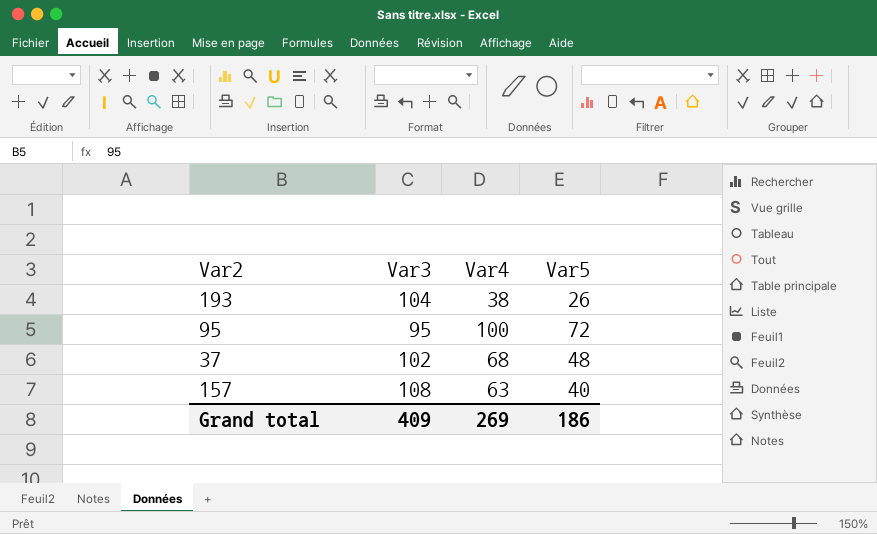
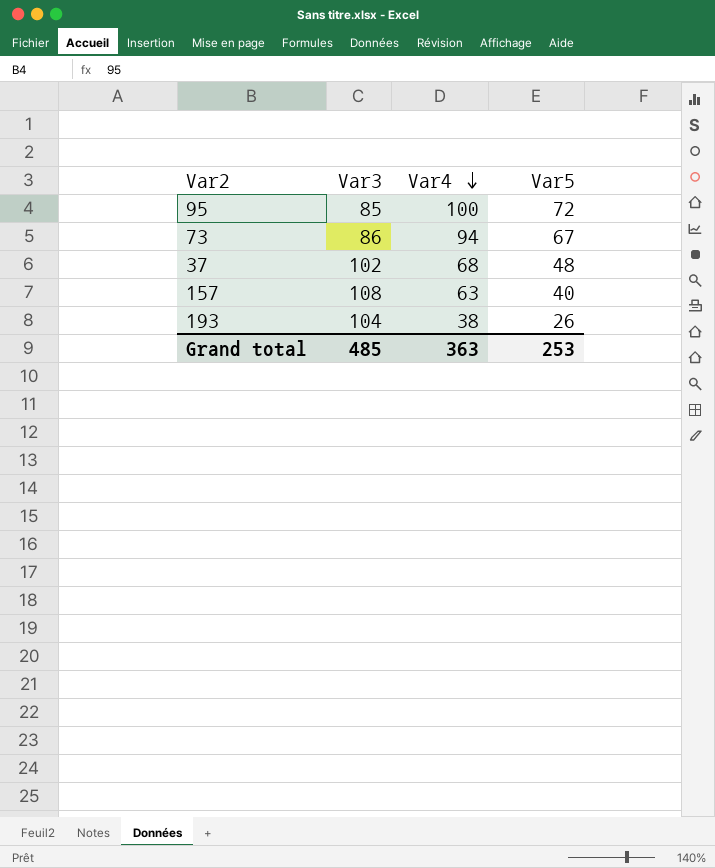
row order: none -> Var4 descending
95 | Var3: 95 -> 85
row 73: none -> 86 | 94 | 67
Grand total | Var3: 409 -> 485
Grand total | Var4: 269 -> 363
Grand total | Var5: 186 -> 253

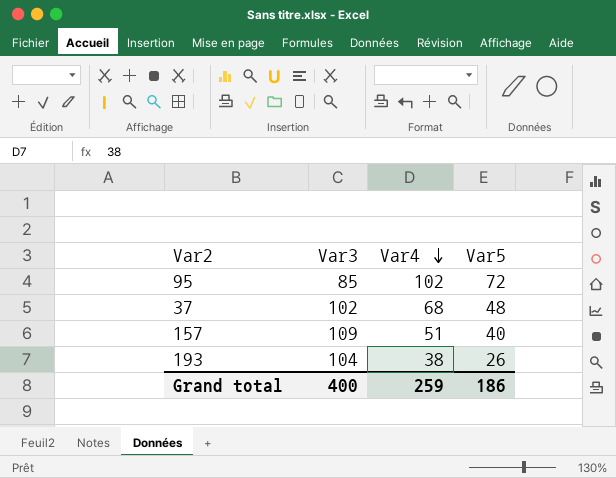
row 73: 86 | 94 | 67 -> none
95 | Var4: 100 -> 102
157 | Var3: 108 -> 109
157 | Var4: 63 -> 51
Grand total | Var3: 485 -> 400
Grand total | Var4: 363 -> 259
Grand total | Var5: 253 -> 186

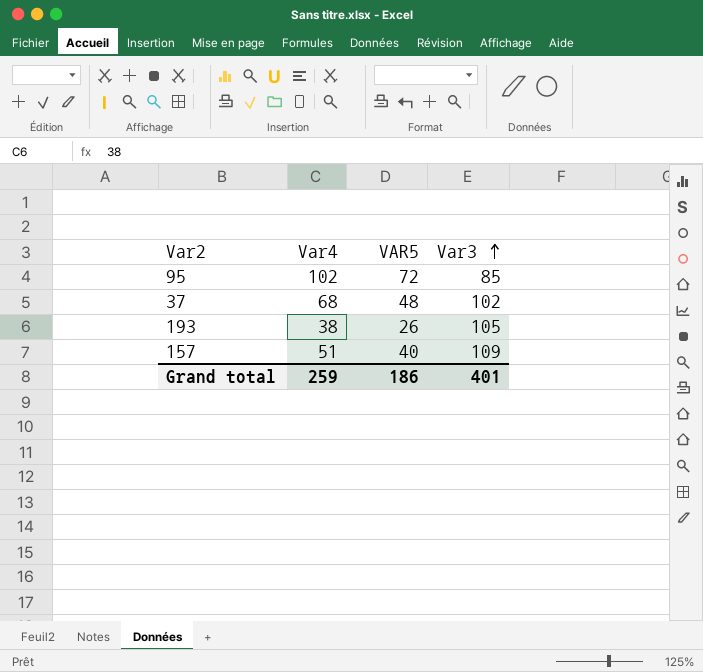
row order: Var4 descending -> Var3 ascending
column name: Var5 -> VAR5
column Var3 | position: 2 -> 4
193 | Var3: 104 -> 105
Grand total | Var3: 400 -> 401

